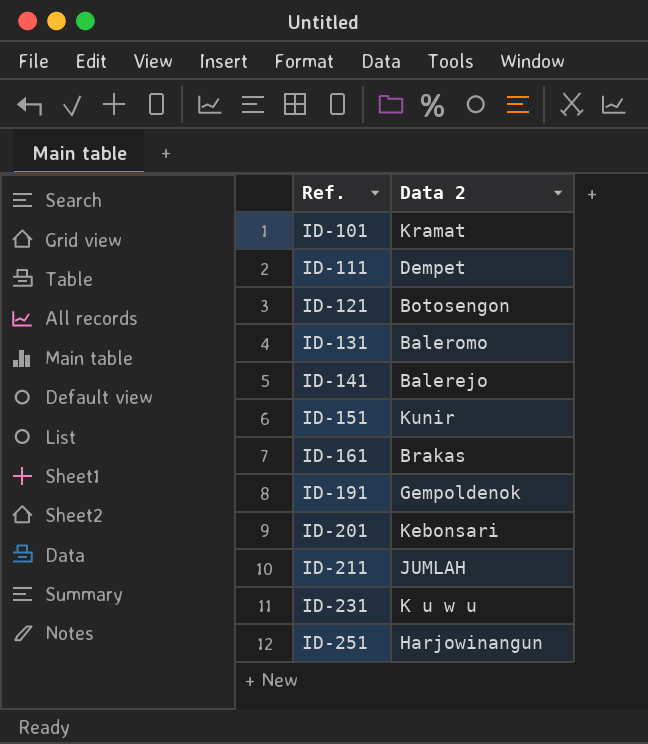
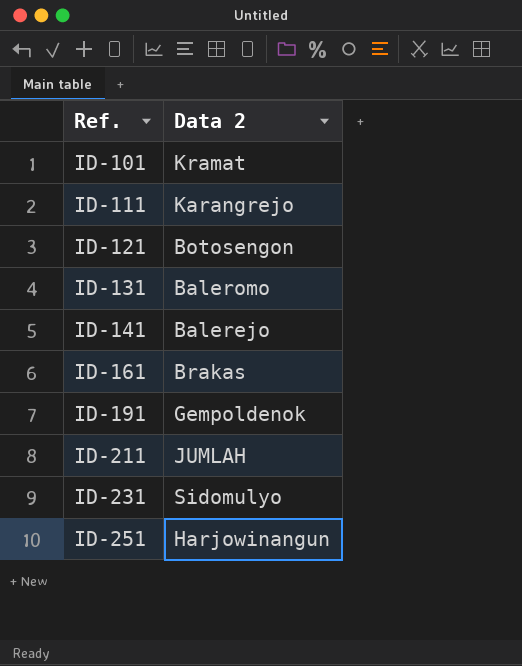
row ID-151: Kunir -> none
row ID-201: Kebonsari -> none
ID-111 | Data 2: Dempet -> Karangrejo
ID-231 | Data 2: K u w u -> Sidomulyo

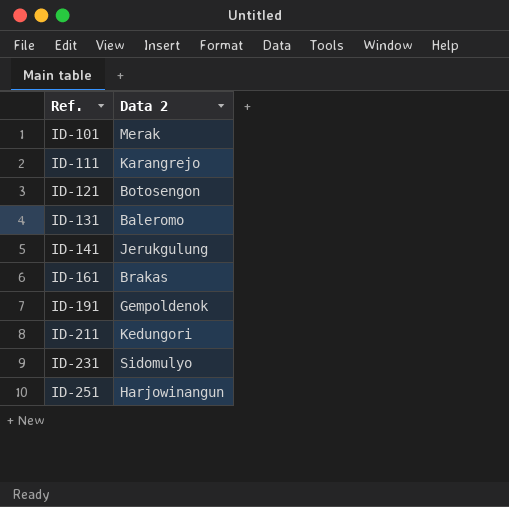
ID-101 | Data 2: Kramat -> Merak
ID-141 | Data 2: Balerejo -> Jerukgulung
ID-211 | Data 2: JUMLAH -> Kedungori

